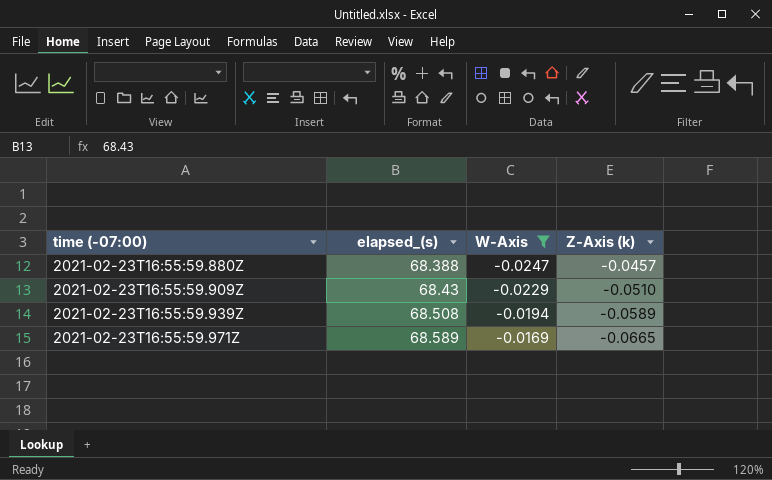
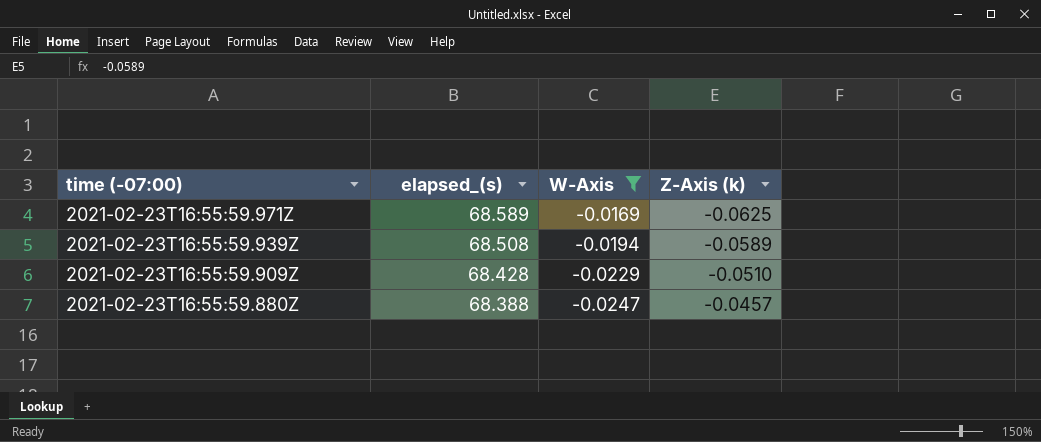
row order: time (-07:00) ascending -> time (-07:00) descending
2021-02-23T16:55:59.971Z | Z-Axis (k): -0.0665 -> -0.0625
2021-02-23T16:55:59.909Z | elapsed_(s): 68.43 -> 68.428

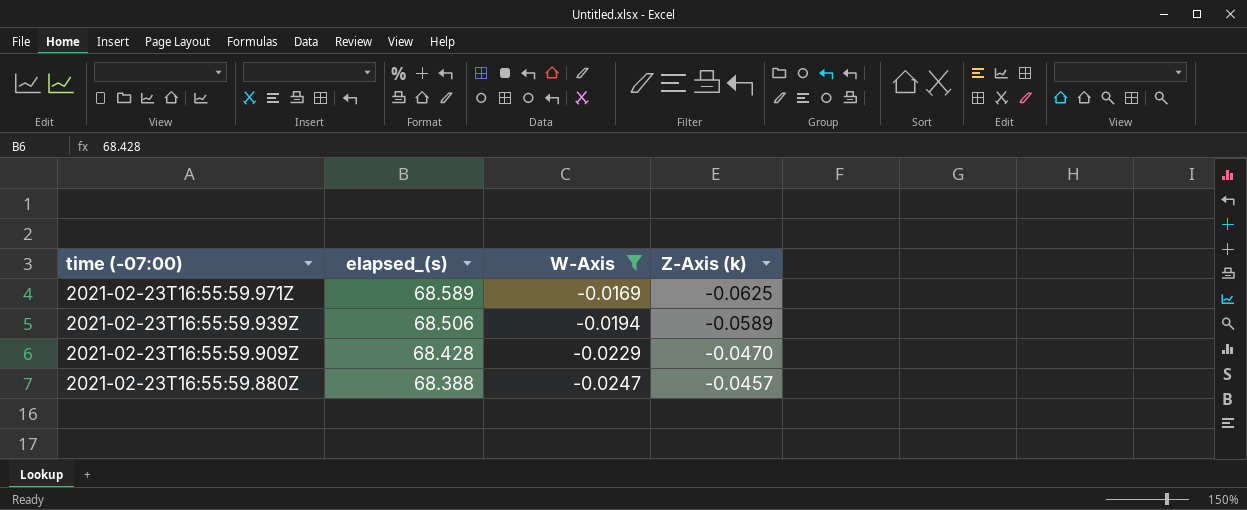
2021-02-23T16:55:59.939Z | elapsed_(s): 68.508 -> 68.506
2021-02-23T16:55:59.909Z | Z-Axis (k): -0.0510 -> -0.0470

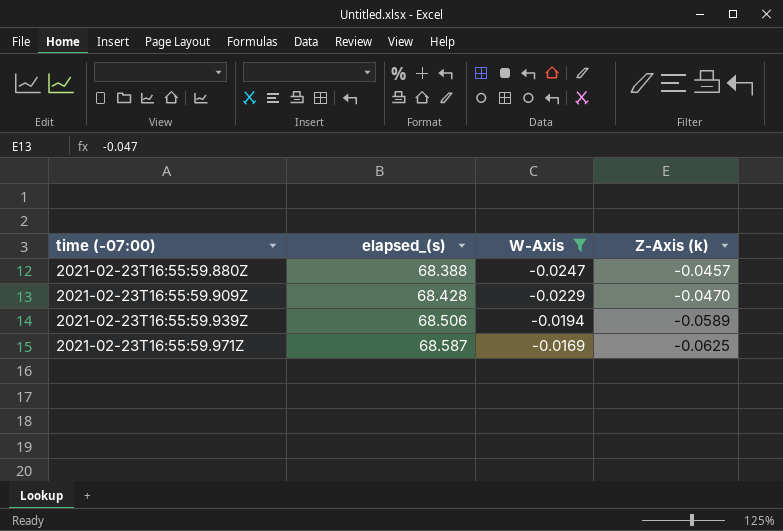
row order: time (-07:00) descending -> time (-07:00) ascending
2021-02-23T16:55:59.971Z | elapsed_(s): 68.589 -> 68.587

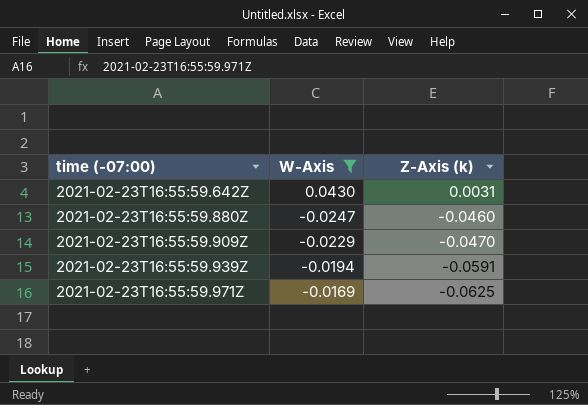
column elapsed_(s) | position: 2 -> none
row 2021-02-23T16:55:59.642Z: none -> 0.0430 | 0.0031
2021-02-23T16:55:59.880Z | Z-Axis (k): -0.0457 -> -0.0460
2021-02-23T16:55:59.939Z | Z-Axis (k): -0.0589 -> -0.0591

